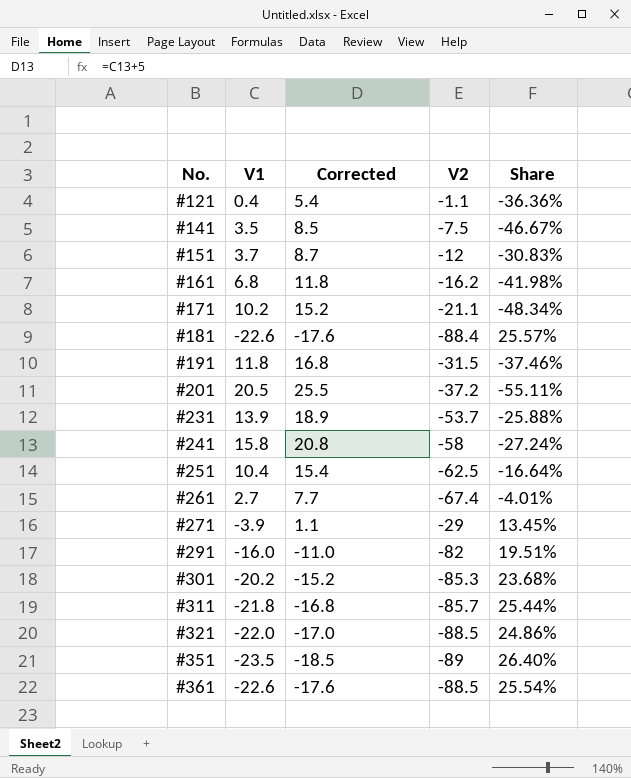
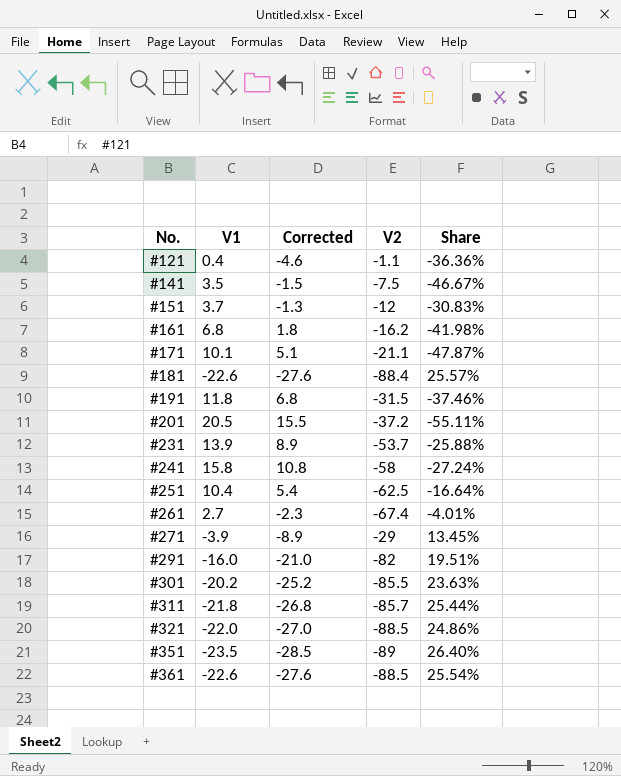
column Corrected | formula: [V1] + 5 -> [V1] - 5
#171 | V1: 10.2 -> 10.1
#171 | Share: -48.34% -> -47.87%
#301 | V2: -85.3 -> -85.5
#301 | Share: 23.68% -> 23.63%

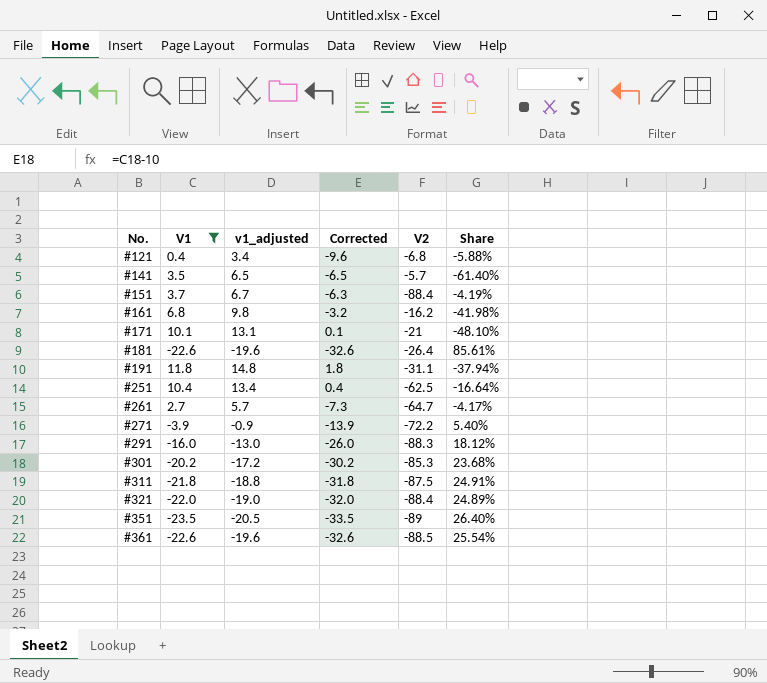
filter: none -> V1 <= 11.8
column v1_adjusted | formula: none -> [V1] + 3
column Corrected | formula: [V1] - 5 -> [V1] - 10
#121 | V2: -1.1 -> -6.8
#121 | Share: -36.36% -> -5.88%
#141 | V2: -7.5 -> -5.7
#141 | Share: -46.67% -> -61.40%
#151 | V2: -12 -> -88.4
#151 | Share: -30.83% -> -4.19%
#171 | V2: -21.1 -> -21
#171 | Share: -47.87% -> -48.10%
#181 | V2: -88.4 -> -26.4
#181 | Share: 25.57% -> 85.61%
#191 | V2: -31.5 -> -31.1
#191 | Share: -37.46% -> -37.94%
#261 | V2: -67.4 -> -64.7
#261 | Share: -4.01% -> -4.17%
#271 | V2: -29 -> -72.2
#271 | Share: 13.45% -> 5.40%
#291 | V2: -82 -> -88.3
#291 | Share: 19.51% -> 18.12%
#301 | V2: -85.5 -> -85.3
#301 | Share: 23.63% -> 23.68%
#311 | V2: -85.7 -> -87.5
#311 | Share: 25.44% -> 24.91%
#321 | V2: -88.5 -> -88.4
#321 | Share: 24.86% -> 24.89%

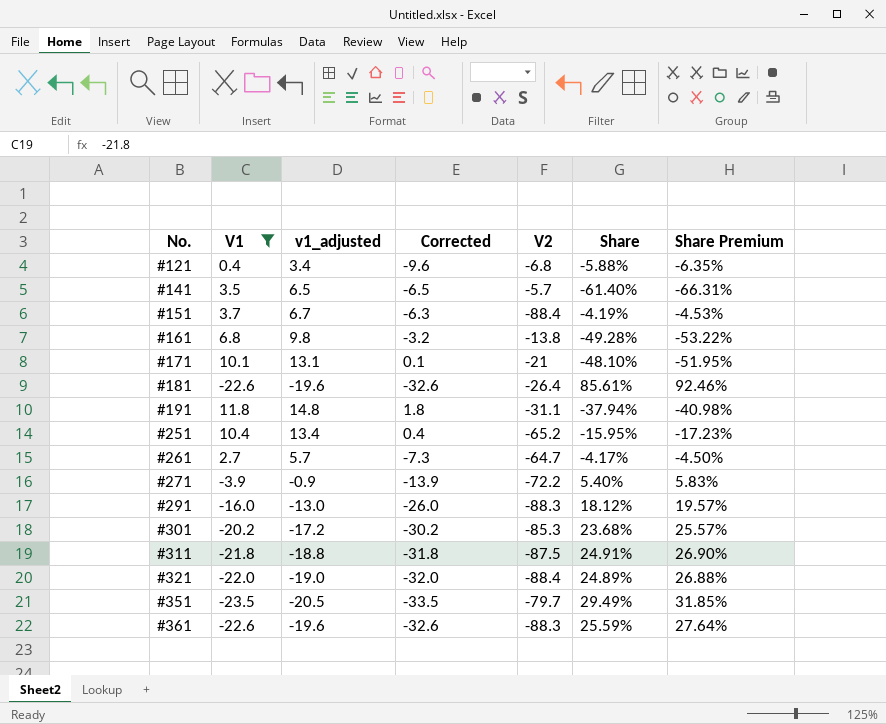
column Share Premium | formula: none -> [Share] * 1.08
#161 | V2: -16.2 -> -13.8
#161 | Share: -41.98% -> -49.28%
#251 | V2: -62.5 -> -65.2
#251 | Share: -16.64% -> -15.95%
#351 | V2: -89 -> -79.7
#351 | Share: 26.40% -> 29.49%
#361 | V2: -88.5 -> -88.3
#361 | Share: 25.54% -> 25.59%

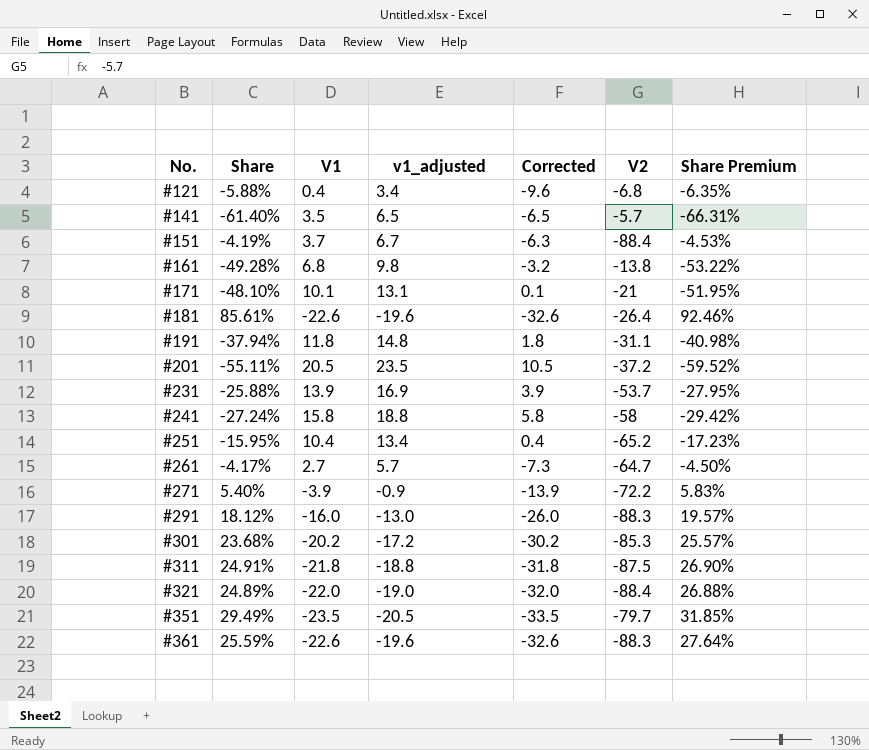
filter: V1 <= 11.8 -> none
column Share | position: 6 -> 2

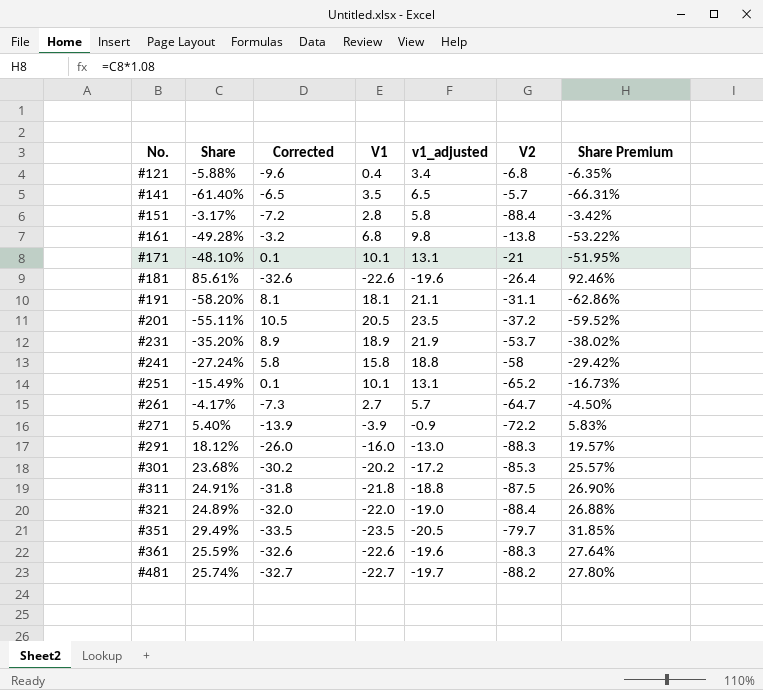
column Corrected | position: 5 -> 3
#151 | Share: -4.19% -> -3.17%
#151 | Corrected: -6.3 -> -7.2
#151 | V1: 3.7 -> 2.8
#151 | v1_adjusted: 6.7 -> 5.8
#151 | Share Premium: -4.53% -> -3.42%
#191 | Share: -37.94% -> -58.20%
#191 | Corrected: 1.8 -> 8.1
#191 | V1: 11.8 -> 18.1
#191 | v1_adjusted: 14.8 -> 21.1
#191 | Share Premium: -40.98% -> -62.86%
#231 | Share: -25.88% -> -35.20%
#231 | Corrected: 3.9 -> 8.9
#231 | V1: 13.9 -> 18.9
#231 | v1_adjusted: 16.9 -> 21.9
#231 | Share Premium: -27.95% -> -38.02%
#251 | Share: -15.95% -> -15.49%
#251 | Corrected: 0.4 -> 0.1
#251 | V1: 10.4 -> 10.1
#251 | v1_adjusted: 13.4 -> 13.1
#251 | Share Premium: -17.23% -> -16.73%
row #481: none -> 25.74% | -32.7 | -22.7 | -19.7 | -88.2 | 27.80%

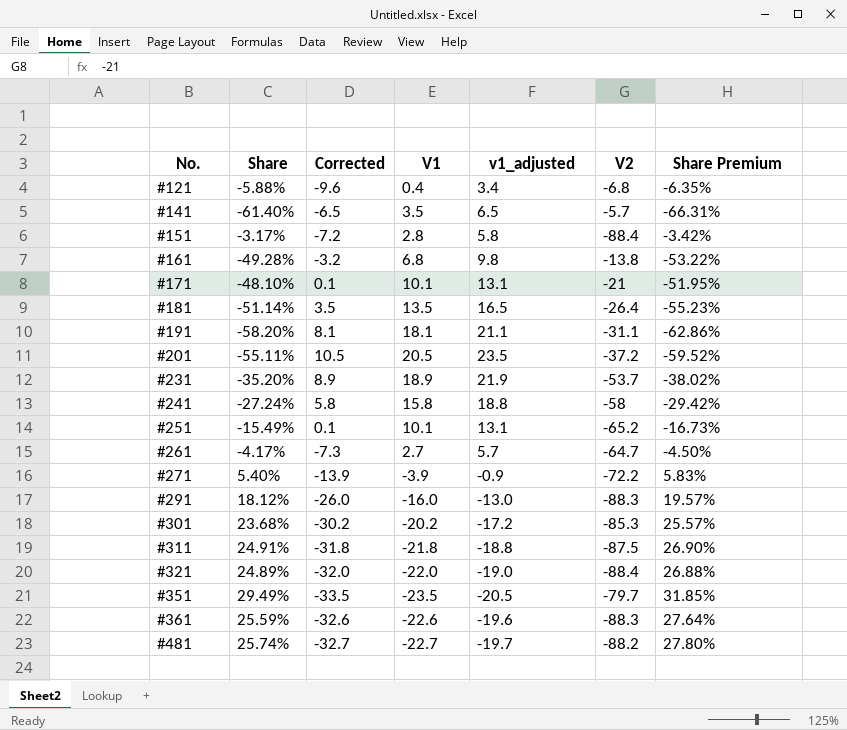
#181 | Share: 85.61% -> -51.14%
#181 | Corrected: -32.6 -> 3.5
#181 | V1: -22.6 -> 13.5
#181 | v1_adjusted: -19.6 -> 16.5
#181 | Share Premium: 92.46% -> -55.23%

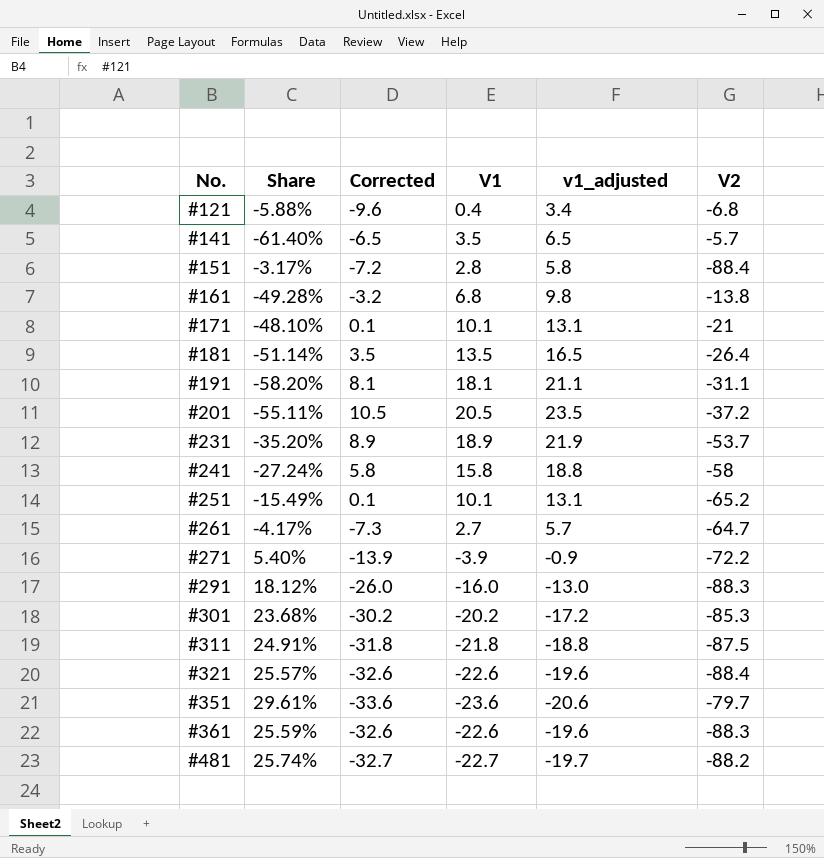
column Share Premium | formula: [Share] * 1.08 -> none
#321 | Share: 24.89% -> 25.57%
#321 | Corrected: -32.0 -> -32.6
#321 | V1: -22.0 -> -22.6
#321 | v1_adjusted: -19.0 -> -19.6
#351 | Share: 29.49% -> 29.61%
#351 | Corrected: -33.5 -> -33.6
#351 | V1: -23.5 -> -23.6
#351 | v1_adjusted: -20.5 -> -20.6

